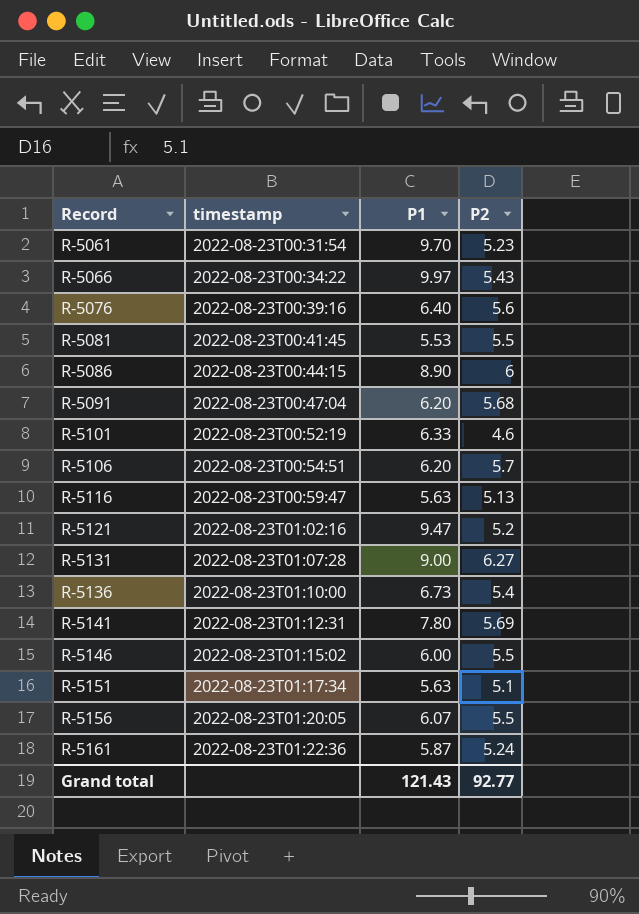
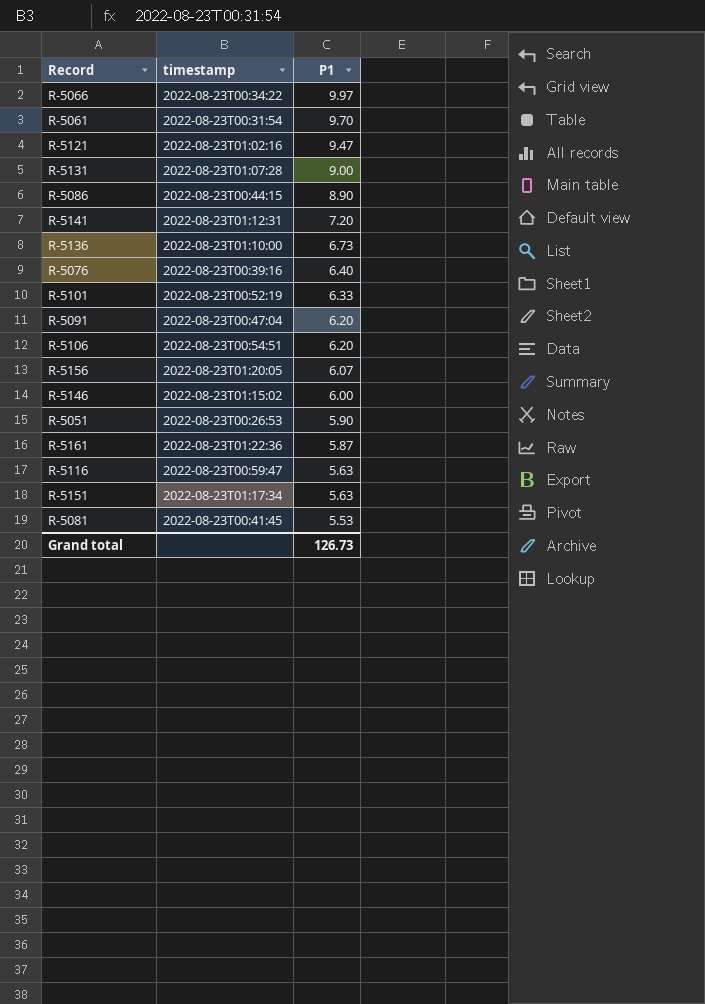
row order: Record ascending -> P1 descending
column P2 | position: 4 -> none
R-5141 | P1: 7.80 -> 7.20
row R-5051: none -> 2022-08-23T00:26:53 | 5.90
Grand total | P1: 121.43 -> 126.73

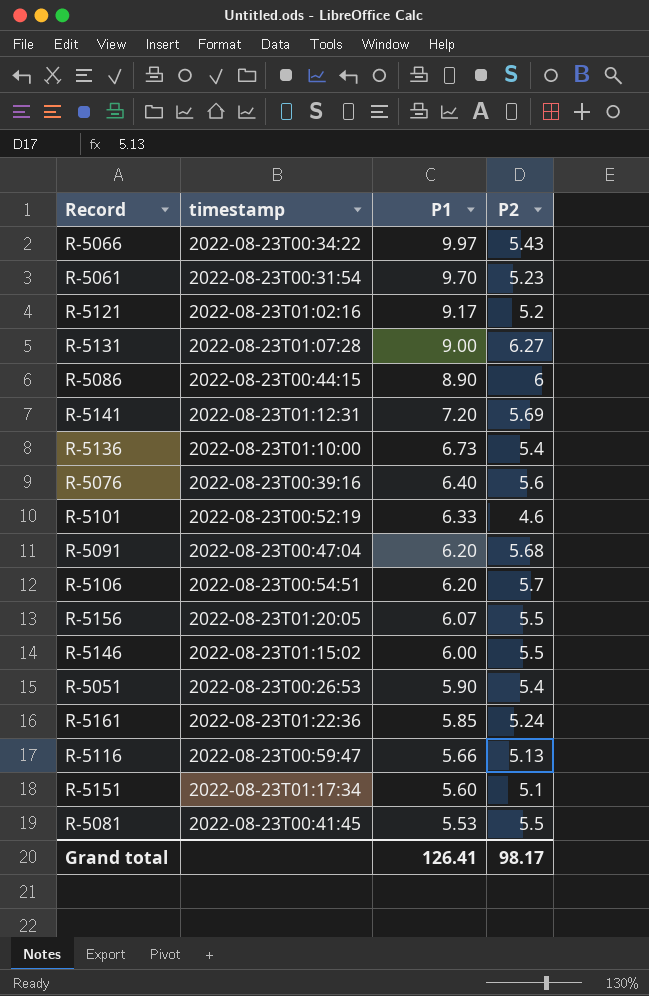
column P2 | position: none -> 4
R-5121 | P1: 9.47 -> 9.17
R-5161 | P1: 5.87 -> 5.85
R-5116 | P1: 5.63 -> 5.66
R-5151 | P1: 5.63 -> 5.60
Grand total | P1: 126.73 -> 126.41

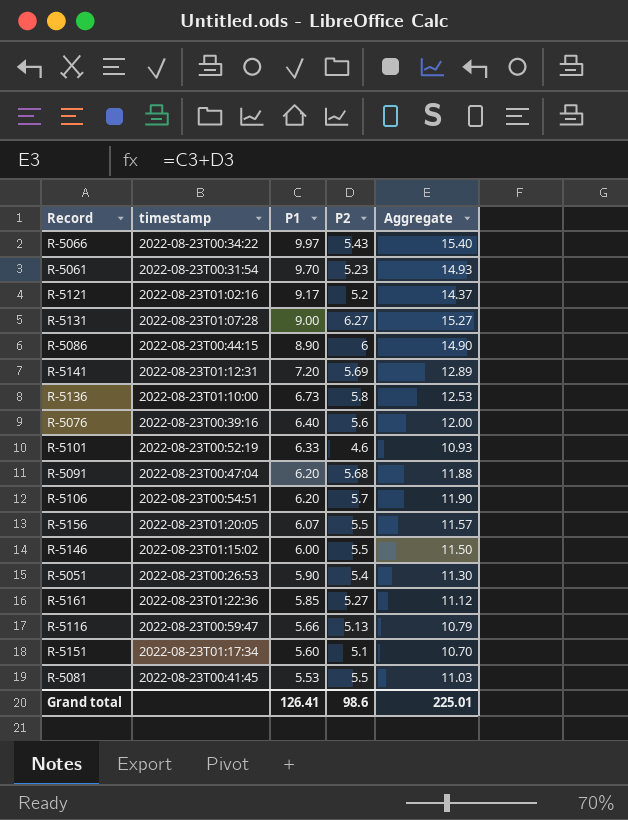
column Aggregate | formula: none -> [P1] + [P2]
R-5136 | P2: 5.4 -> 5.8
R-5161 | P2: 5.24 -> 5.27
Grand total | P2: 98.17 -> 98.6

